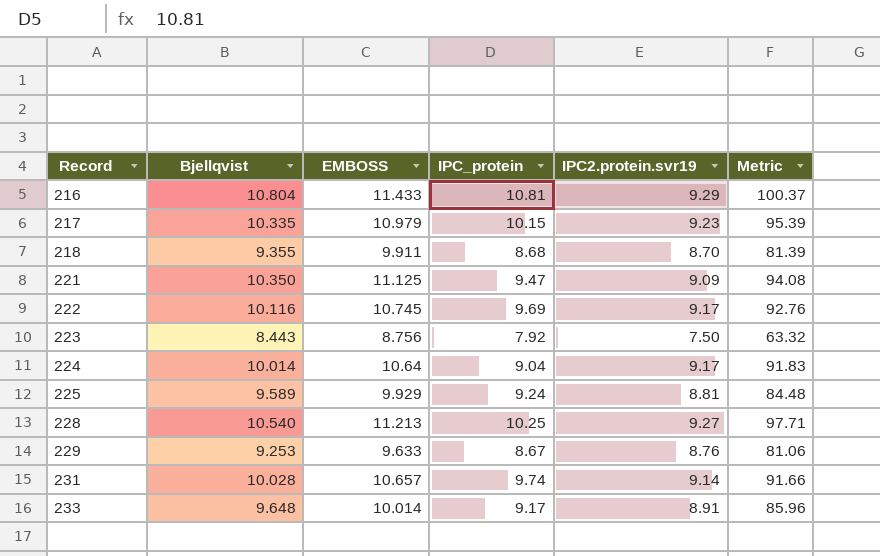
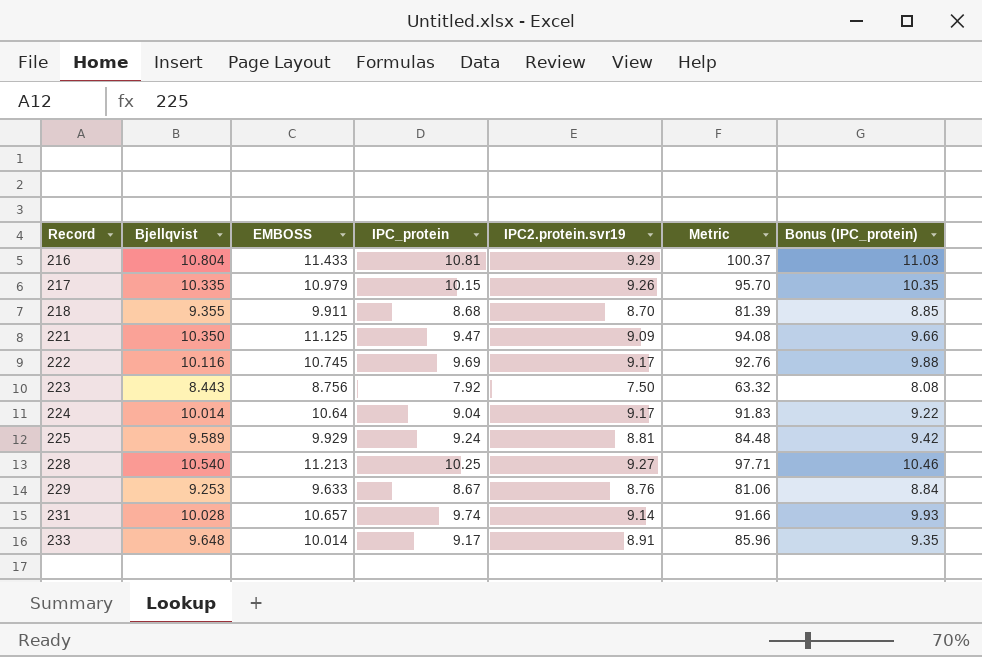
column Bonus (IPC_protein) | formula: none -> [IPC_protein] * 1.02
217 | IPC2.protein.svr19: 9.23 -> 9.26
217 | Metric: 95.39 -> 95.70

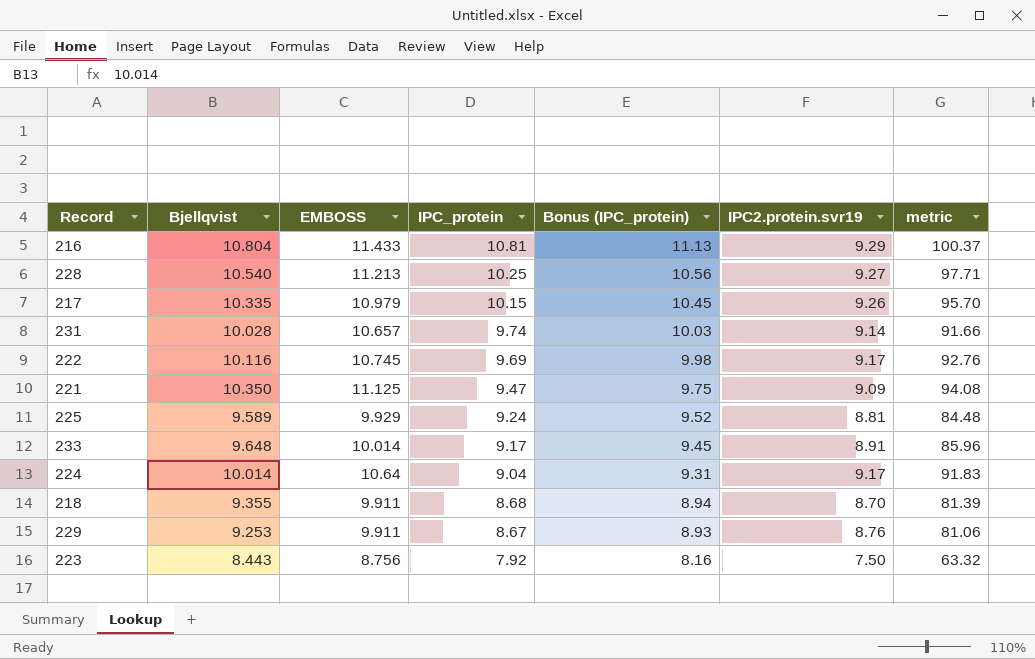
row order: Record ascending -> IPC_protein descending
column Bonus (IPC_protein) | formula: [IPC_protein] * 1.02 -> [IPC_protein] * 1.03
column Bonus (IPC_protein) | position: 7 -> 5
column name: Metric -> metric
229 | EMBOSS: 9.633 -> 9.911

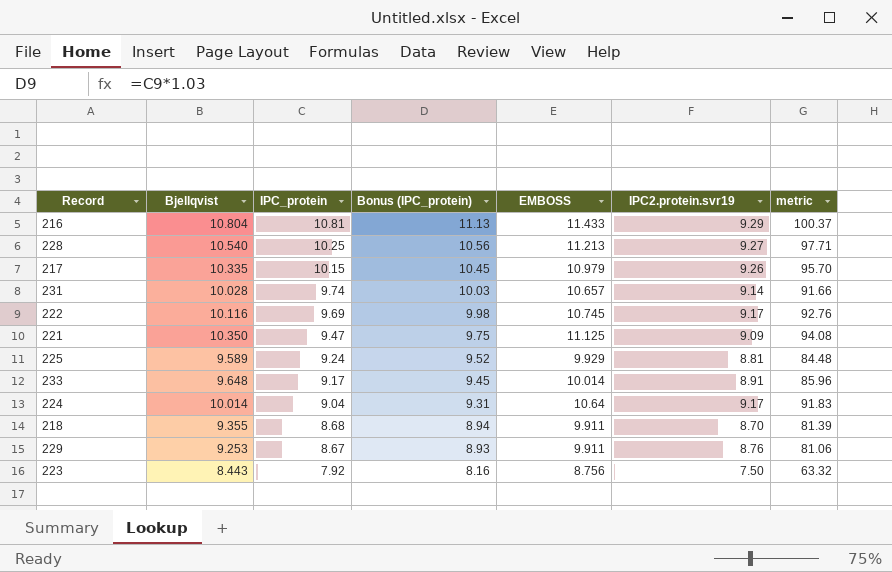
column EMBOSS | position: 3 -> 5

